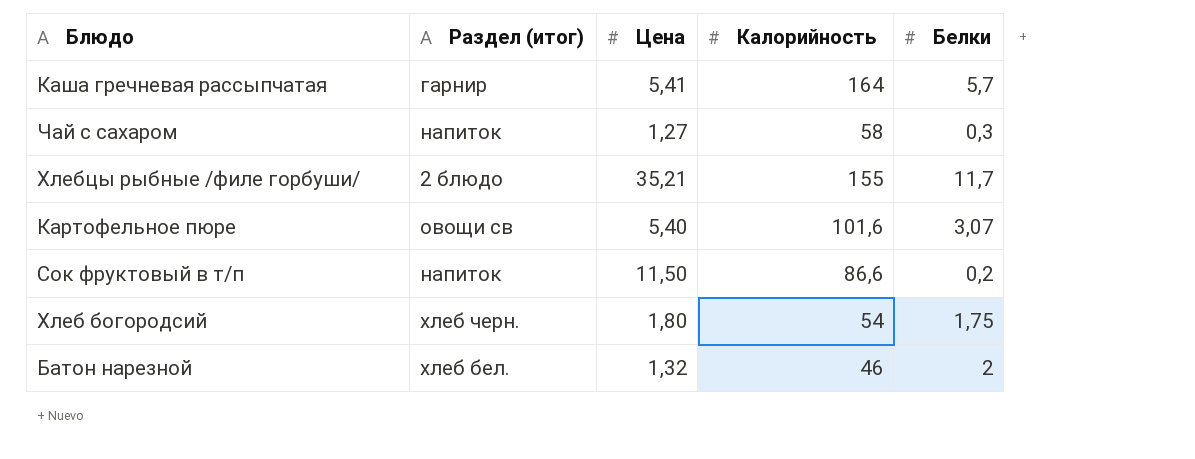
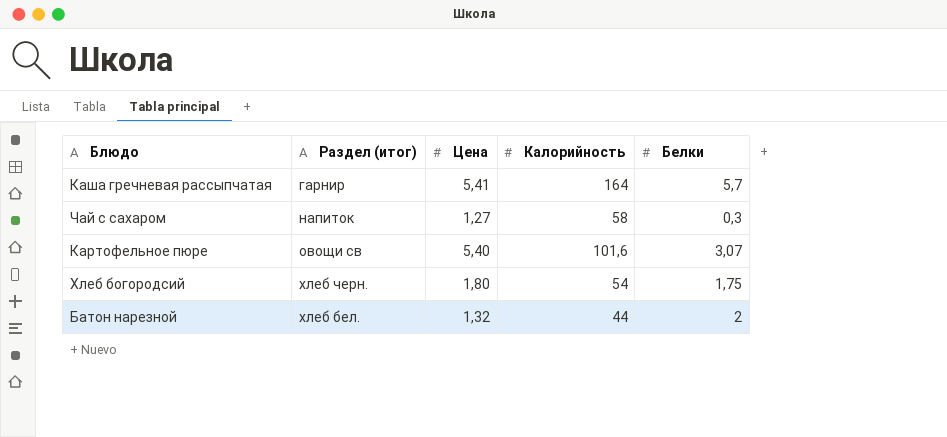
row Хлебцы рыбные /филе горбуши/: 2 блюдо | 35,21 | 155 | 11,7 -> none
row Сок фруктовый в т/п: напиток | 11,50 | 86,6 | 0,2 -> none
Батон нарезной | Калорийность: 46 -> 44

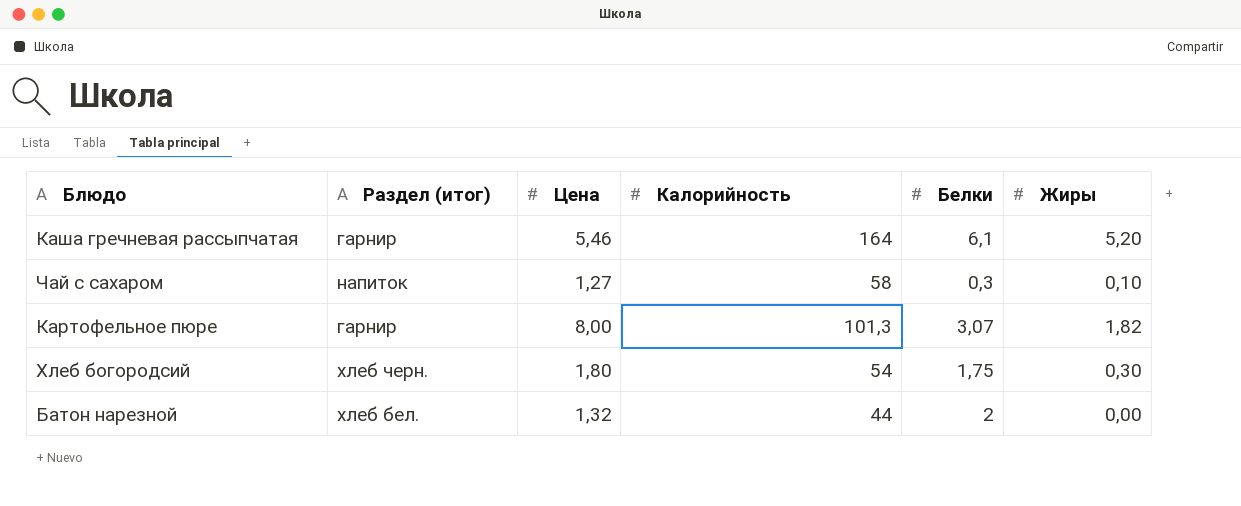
column Жиры | position: none -> 6
Каша гречневая рассыпчатая | Цена: 5,41 -> 5,46
Каша гречневая рассыпчатая | Белки: 5,7 -> 6,1
Картофельное пюре | Раздел (итог): овощи св -> гарнир
Картофельное пюре | Цена: 5,40 -> 8,00
Картофельное пюре | Калорийность: 101,6 -> 101,3

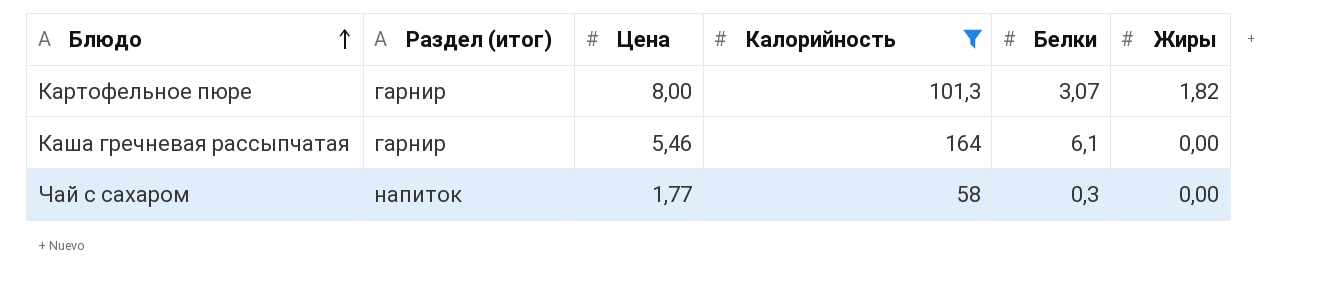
filter: none -> Калорийность >= 58
row order: none -> Блюдо ascending
Каша гречневая рассыпчатая | Жиры: 5,20 -> 0,00
Чай с сахаром | Цена: 1,27 -> 1,77
Чай с сахаром | Жиры: 0,10 -> 0,00

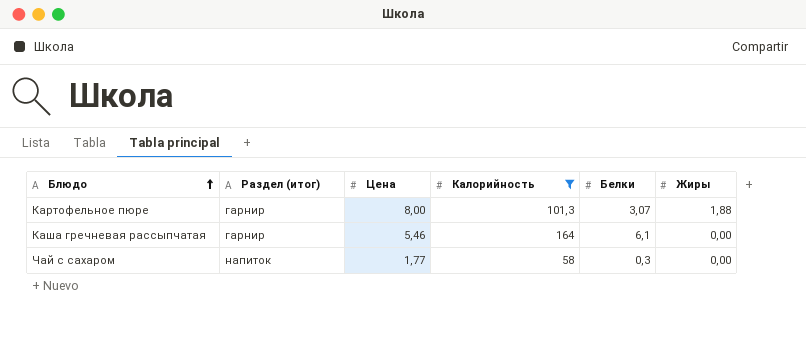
Картофельное пюре | Жиры: 1,82 -> 1,88

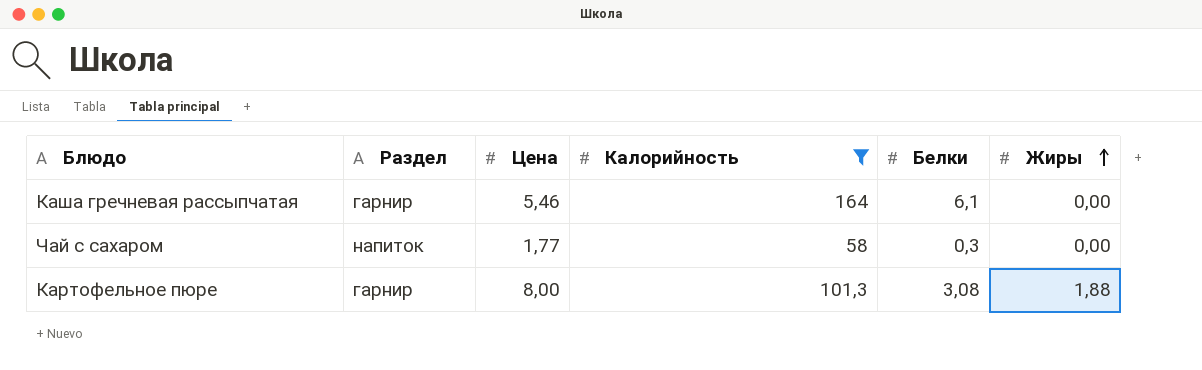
row order: Блюдо ascending -> Жиры ascending
column name: Раздел (итог) -> Раздел
Картофельное пюре | Белки: 3,07 -> 3,08

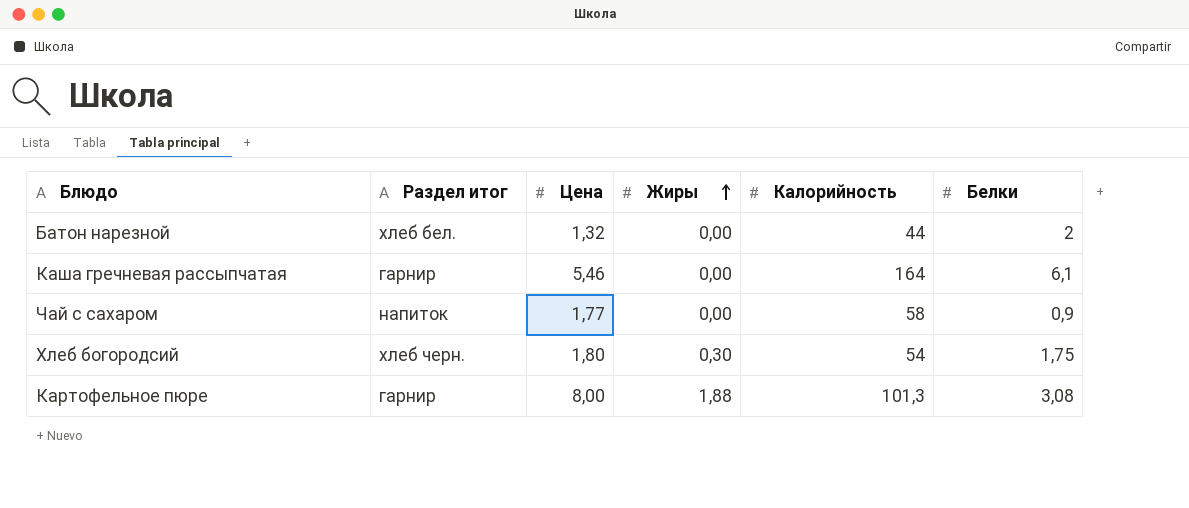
filter: Калорийность >= 58 -> none
column name: Раздел -> Раздел итог
column Жиры | position: 6 -> 4
Чай с сахаром | Белки: 0,3 -> 0,9

